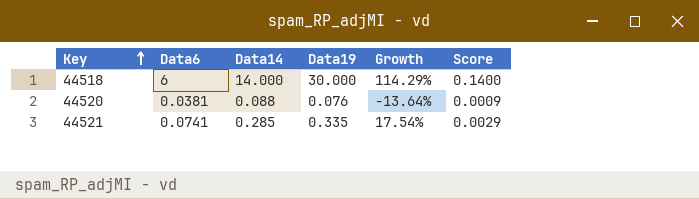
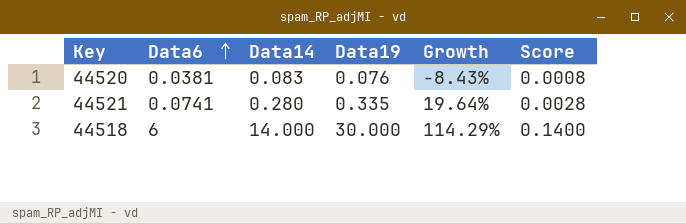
row order: Key ascending -> Data6 ascending
44520 | Data14: 0.088 -> 0.083
44520 | Growth: -13.64% -> -8.43%
44520 | Score: 0.0009 -> 0.0008
44521 | Data14: 0.285 -> 0.280
44521 | Growth: 17.54% -> 19.64%
44521 | Score: 0.0029 -> 0.0028

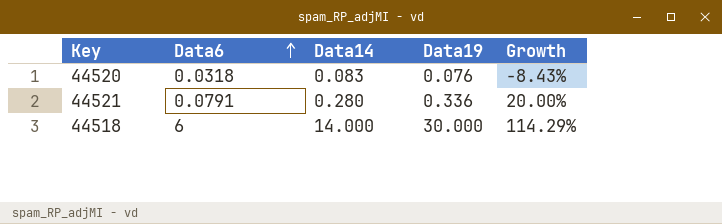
column Score | formula: [Data14] * 0.01 -> none
44520 | Data6: 0.0381 -> 0.0318
44521 | Data6: 0.0741 -> 0.0791
44521 | Data19: 0.335 -> 0.336
44521 | Growth: 19.64% -> 20.00%

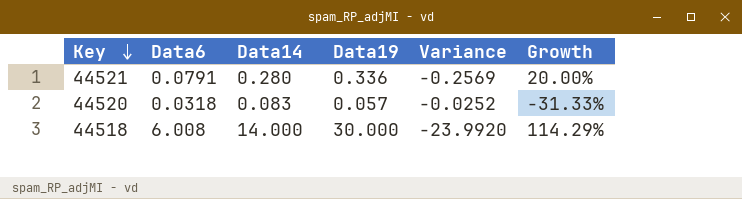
row order: Data6 ascending -> Key descending
column Variance | formula: none -> [Data6] - [Data19]
44520 | Data19: 0.076 -> 0.057
44520 | Growth: -8.43% -> -31.33%
44518 | Data6: 6 -> 6.008

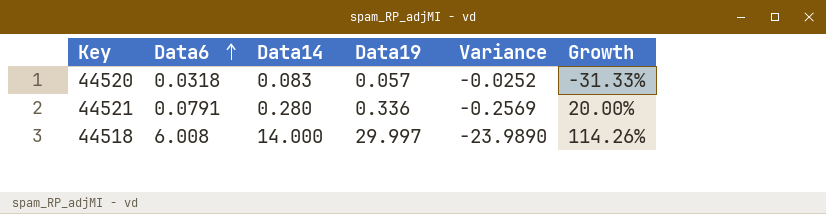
row order: Key descending -> Data6 ascending
44518 | Data19: 30.000 -> 29.997
44518 | Variance: -23.9920 -> -23.9890
44518 | Growth: 114.29% -> 114.26%

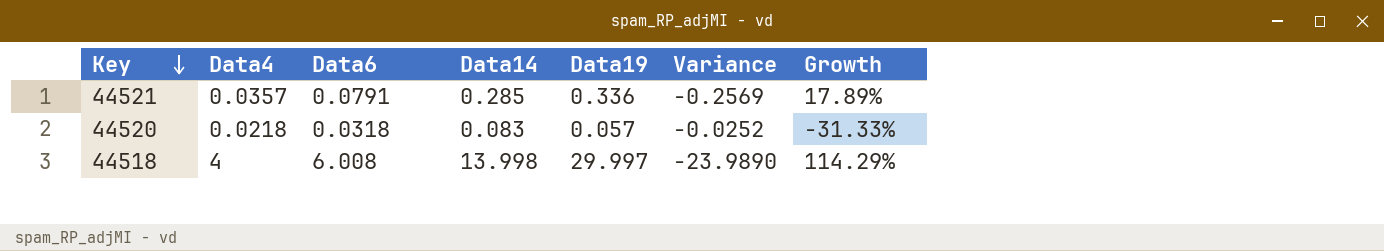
row order: Data6 ascending -> Key descending
column Data4 | position: none -> 2
44521 | Data14: 0.280 -> 0.285
44521 | Growth: 20.00% -> 17.89%
44518 | Data14: 14.000 -> 13.998
44518 | Growth: 114.26% -> 114.29%

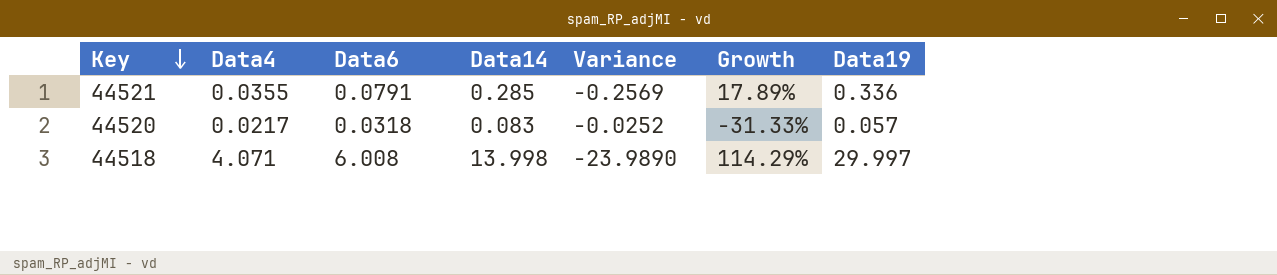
column Data19 | position: 5 -> 7
44521 | Data4: 0.0357 -> 0.0355
44520 | Data4: 0.0218 -> 0.0217
44518 | Data4: 4 -> 4.071

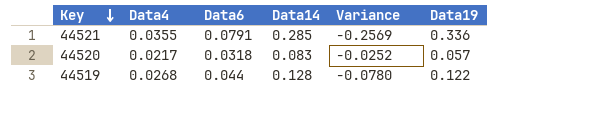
column Growth | formula: ([Data19] - [Data14]) / [Data14] -> none
row 44518: 4.071 | 6.008 | 13.998 | -23.9890 | 114.29% | 29.997 -> none
row 44519: none -> 0.0268 | 0.044 | 0.128 | -0.0780 | 0.122

